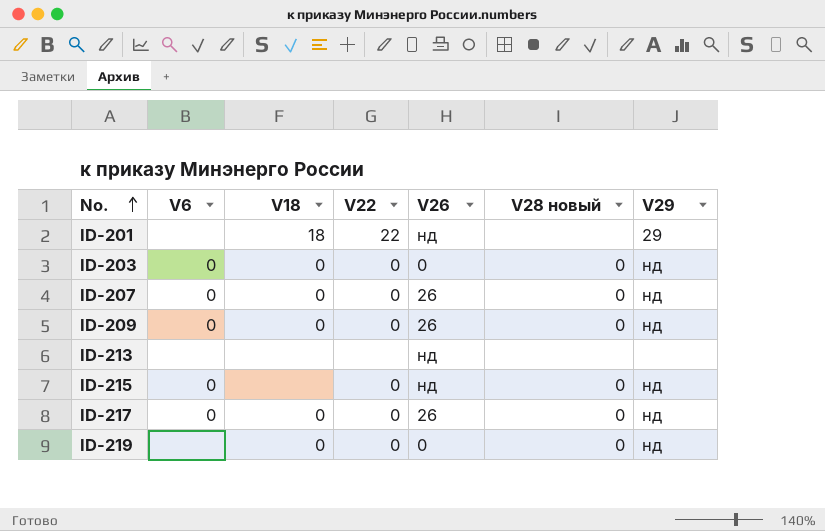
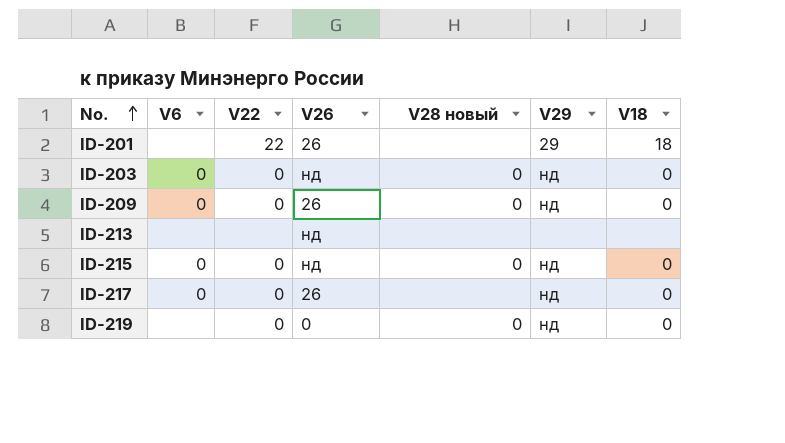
column V18 | position: 3 -> 7
row ID-207: 0 | 0 | 0 | 26 | 0 | нд -> none
ID-201 | V26: нд -> 26
ID-203 | V26: 0 -> нд
ID-215 | V18: none -> 0
ID-217 | V28 новый: 0 -> none

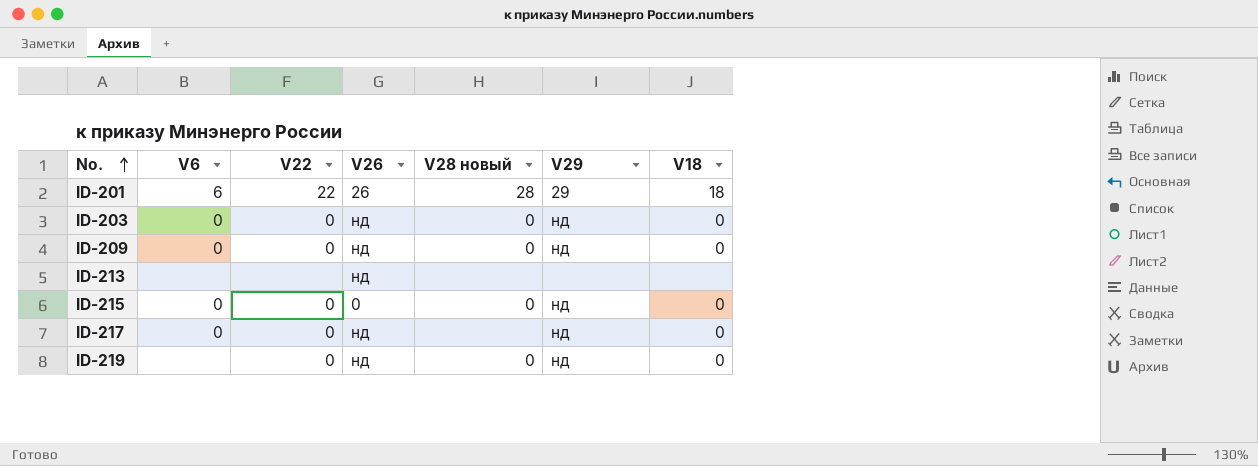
ID-201 | V6: none -> 6
ID-201 | V28 новый: none -> 28
ID-209 | V26: 26 -> нд
ID-215 | V26: нд -> 0
ID-217 | V26: 26 -> нд
ID-219 | V26: 0 -> нд

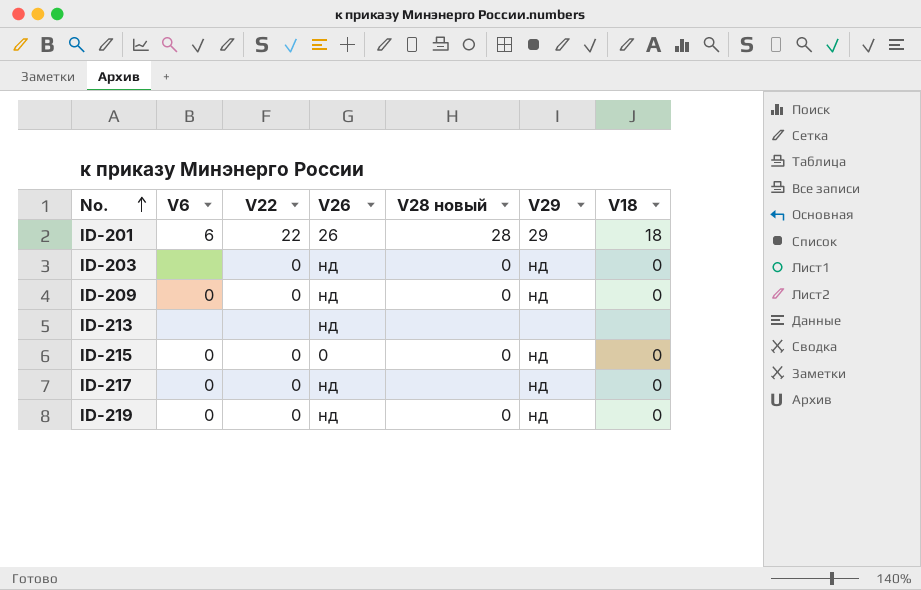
ID-203 | V6: 0 -> none
ID-219 | V6: none -> 0

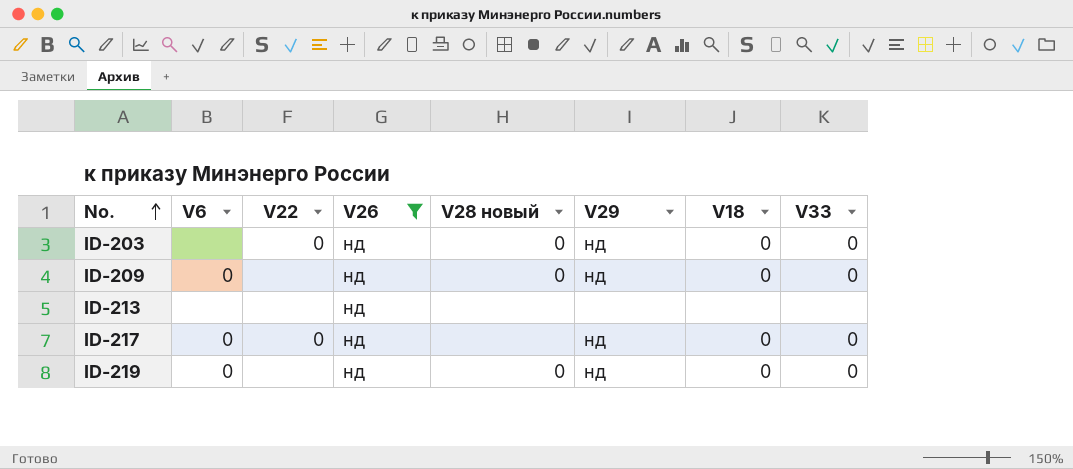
filter: none -> V26 = нд
column V33 | position: none -> 8
ID-209 | V22: 0 -> none
ID-219 | V22: 0 -> none

